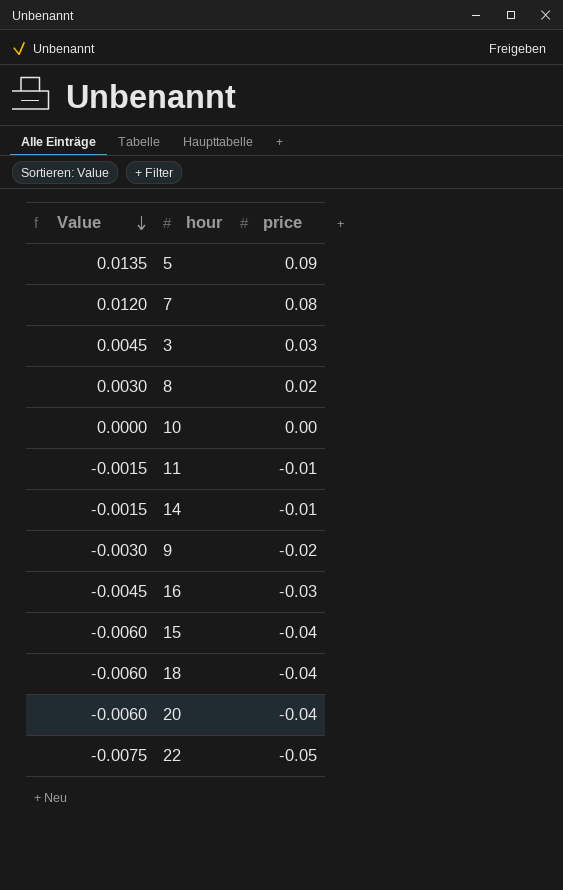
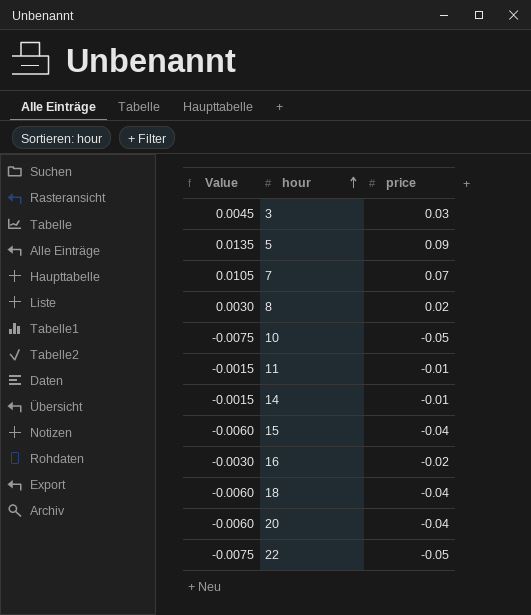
row order: Value descending -> hour ascending
row 9: -0.0030 | -0.02 -> none
7 | Value: 0.0120 -> 0.0105
7 | price: 0.08 -> 0.07
10 | Value: 0.0000 -> -0.0075
10 | price: 0.00 -> -0.05
16 | Value: -0.0045 -> -0.0030
16 | price: -0.03 -> -0.02

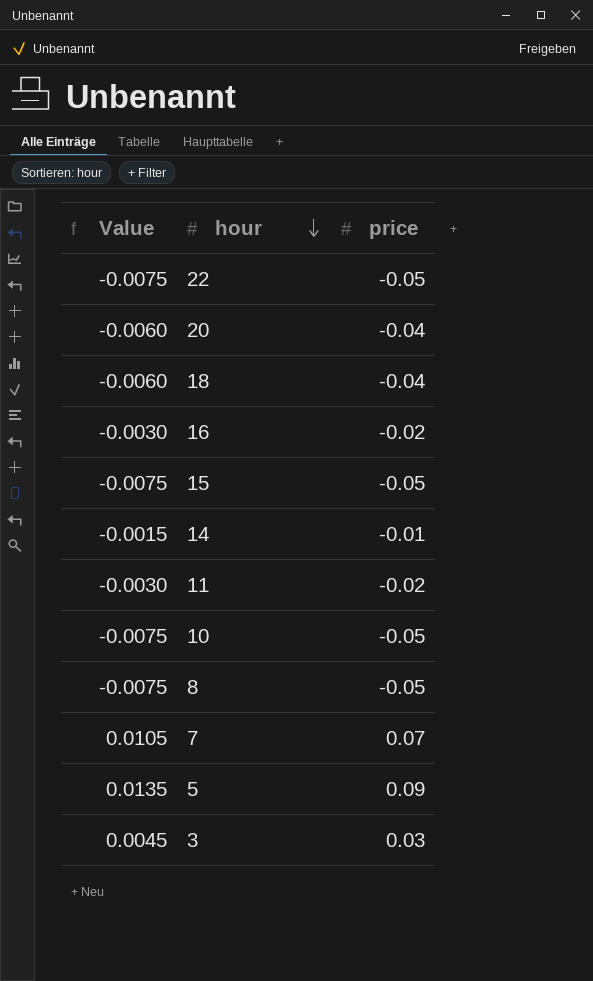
row order: hour ascending -> hour descending
15 | Value: -0.0060 -> -0.0075
15 | price: -0.04 -> -0.05
11 | Value: -0.0015 -> -0.0030
11 | price: -0.01 -> -0.02
8 | Value: 0.0030 -> -0.0075
8 | price: 0.02 -> -0.05

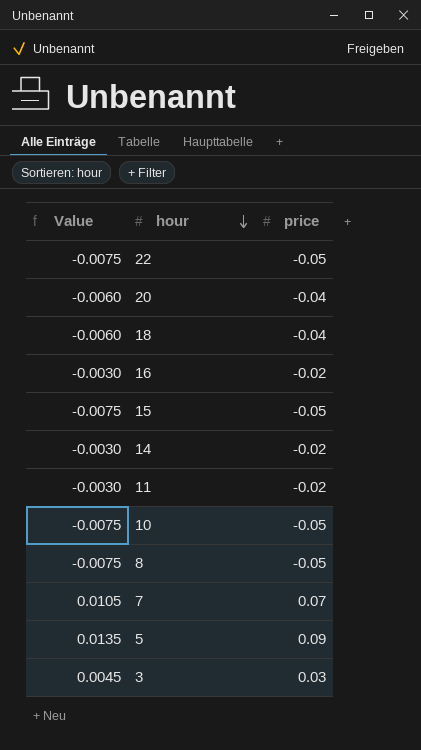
14 | Value: -0.0015 -> -0.0030
14 | price: -0.01 -> -0.02

